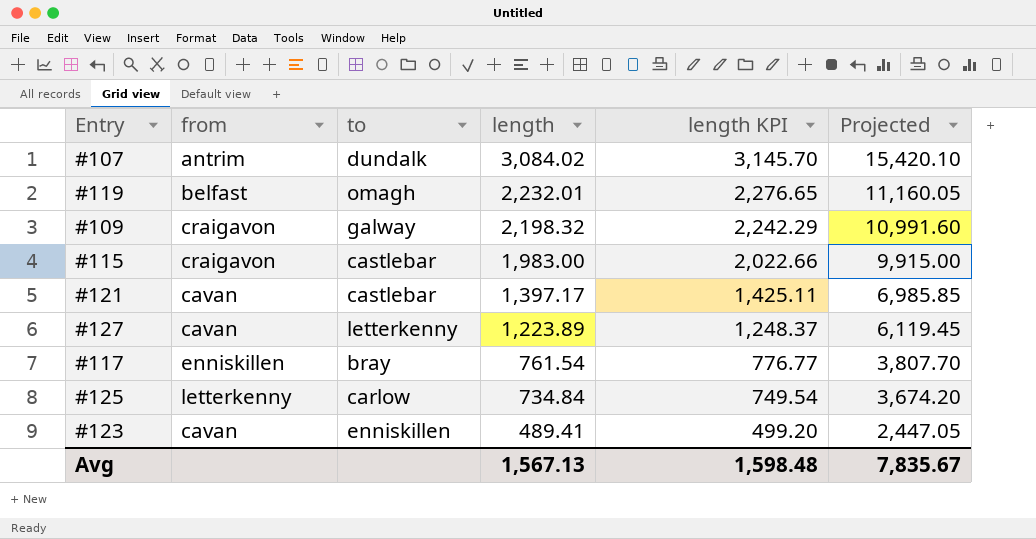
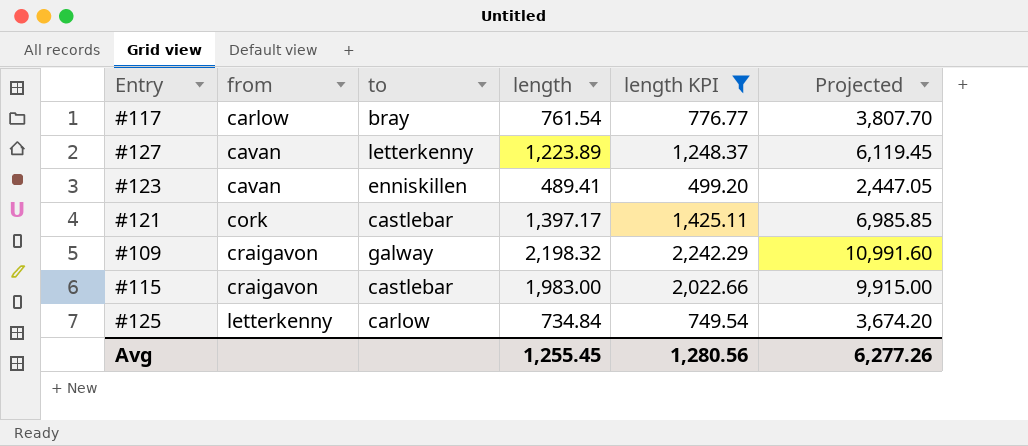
filter: none -> length KPI <= 2,242.29
row order: length descending -> from ascending
#117 | from: enniskillen -> carlow
#121 | from: cavan -> cork
Avg | length: 1,567.13 -> 1,255.45
Avg | length KPI: 1,598.48 -> 1,280.56
Avg | Projected: 7,835.67 -> 6,277.26

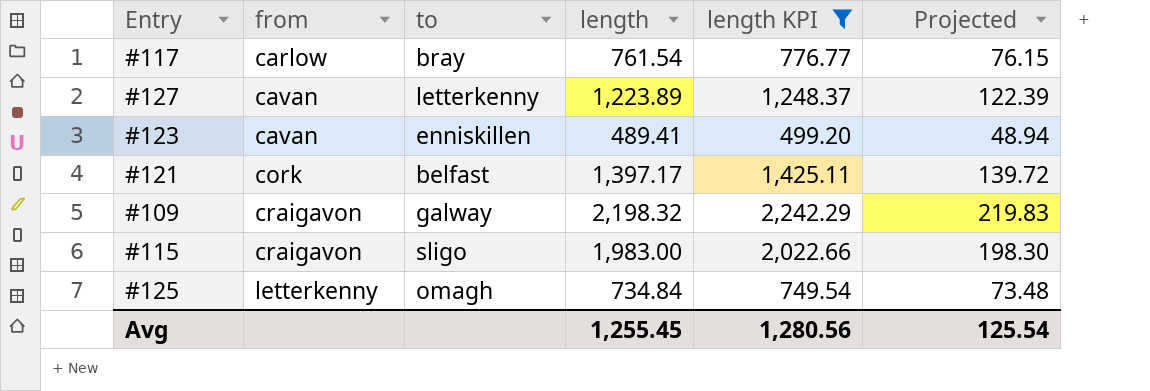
column Projected | formula: [length] * 5 -> [length] * 0.1
#121 | to: castlebar -> belfast
#115 | to: castlebar -> sligo
#125 | to: carlow -> omagh
Avg | Projected: 6,277.26 -> 125.54

